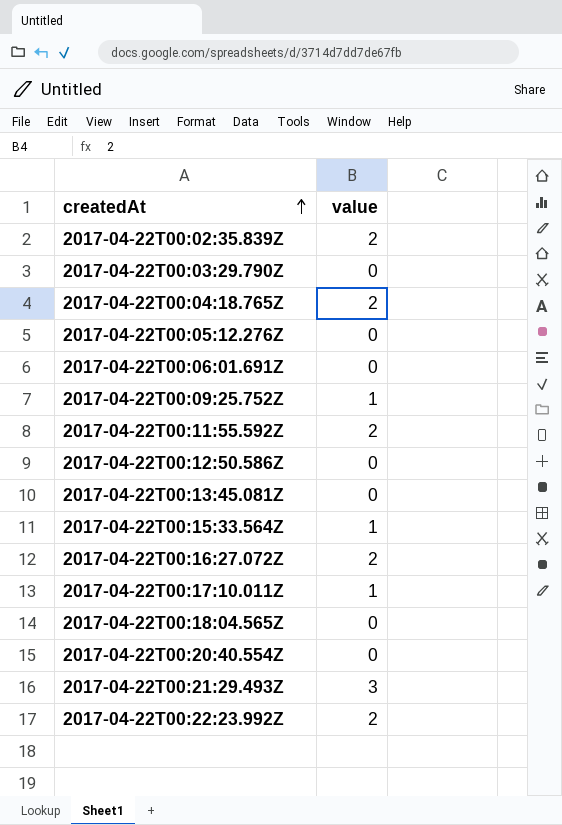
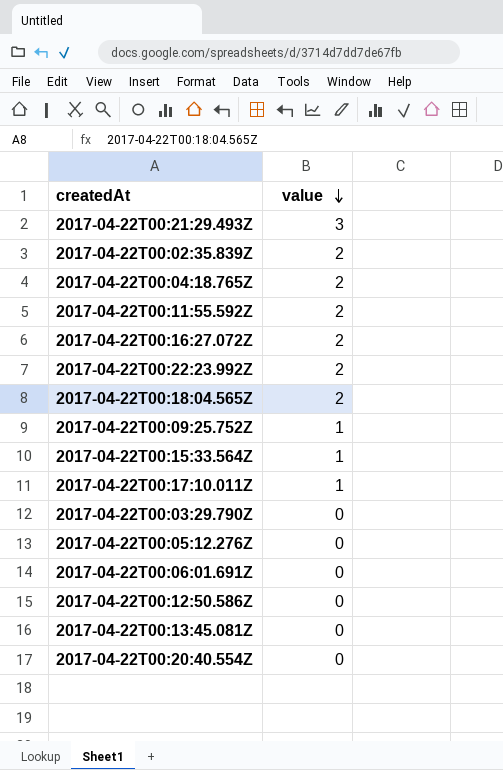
row order: createdAt ascending -> value descending
2017-04-22T00:18:04.565Z | value: 0 -> 2

